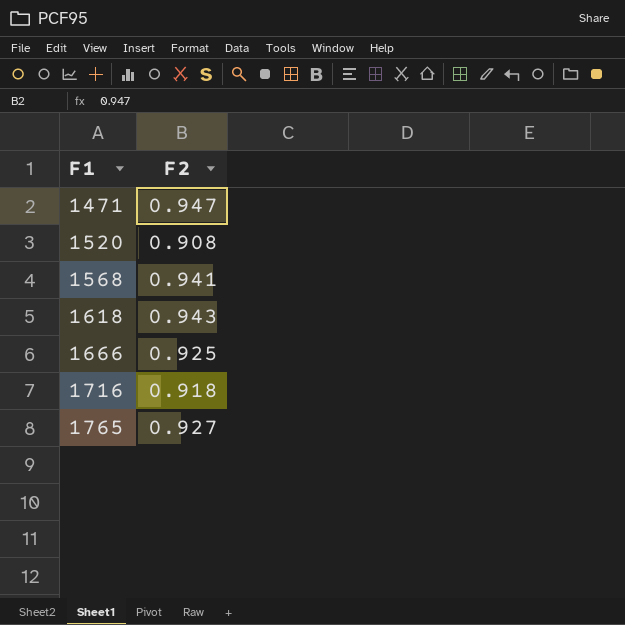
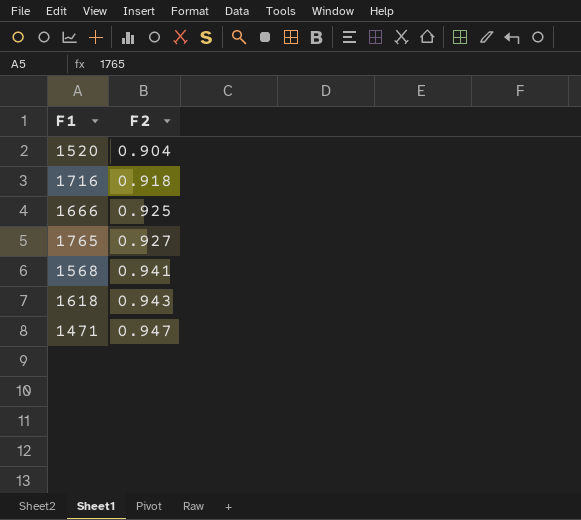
row order: F1 ascending -> F2 ascending
1520 | F2: 0.908 -> 0.904

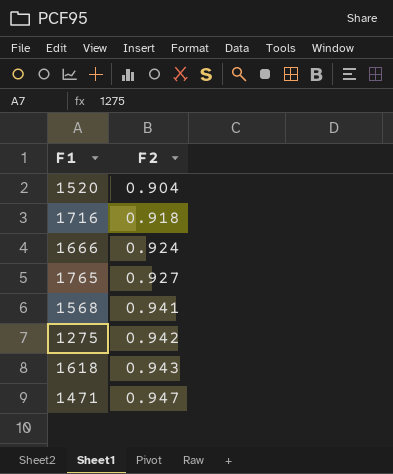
1666 | F2: 0.925 -> 0.924
row 1275: none -> 0.942

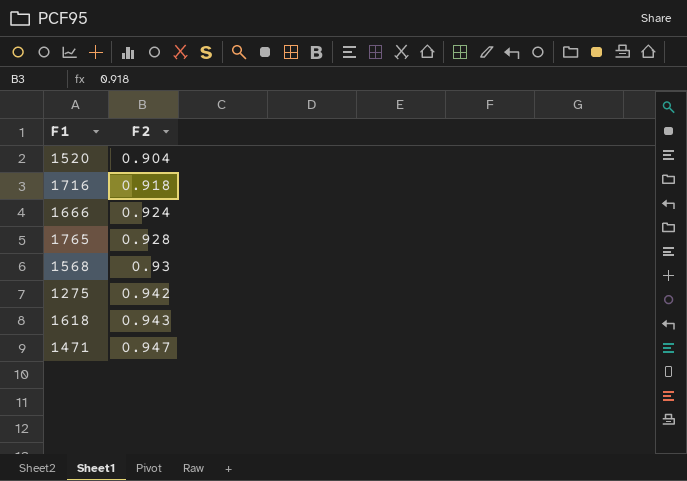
1765 | F2: 0.927 -> 0.928
1568 | F2: 0.941 -> 0.93

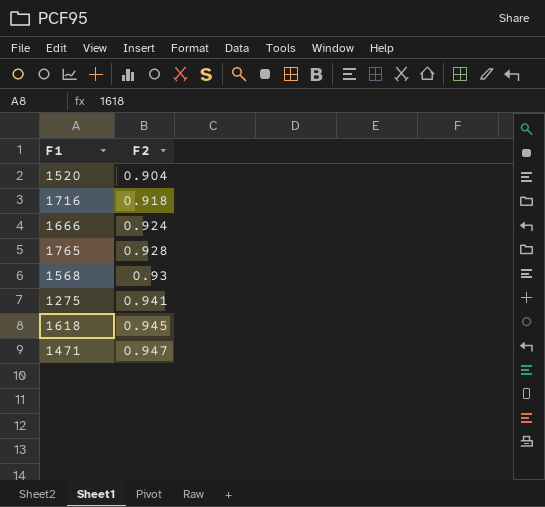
1275 | F2: 0.942 -> 0.941
1618 | F2: 0.943 -> 0.945

